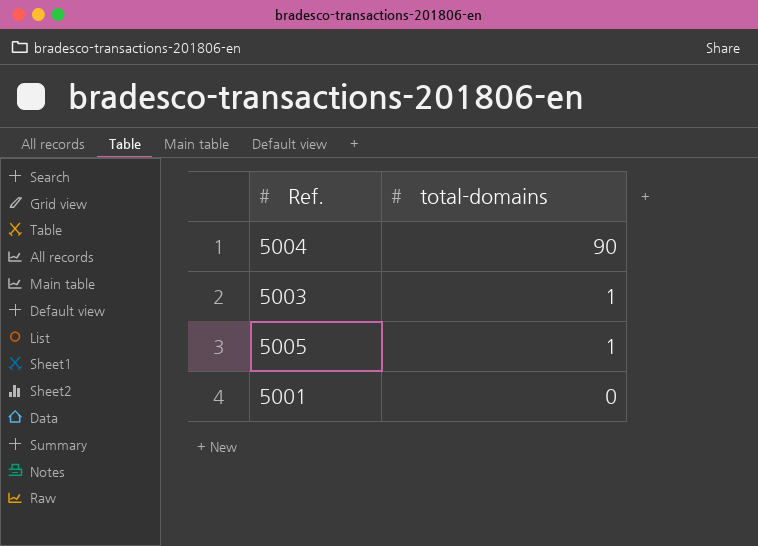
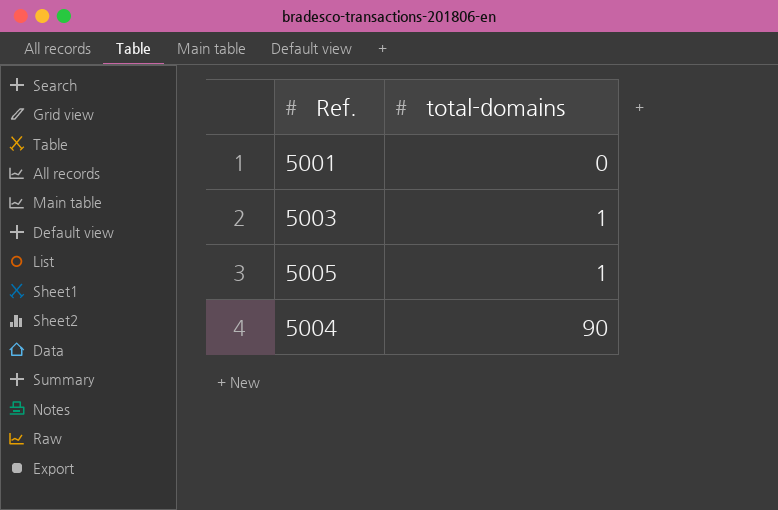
row order: total-domains descending -> total-domains ascending

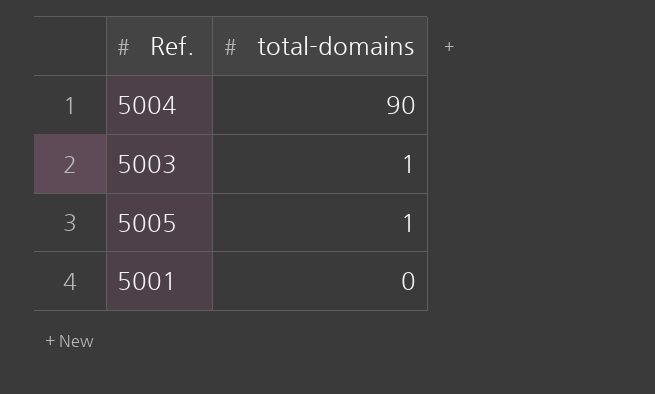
row order: total-domains ascending -> total-domains descending

